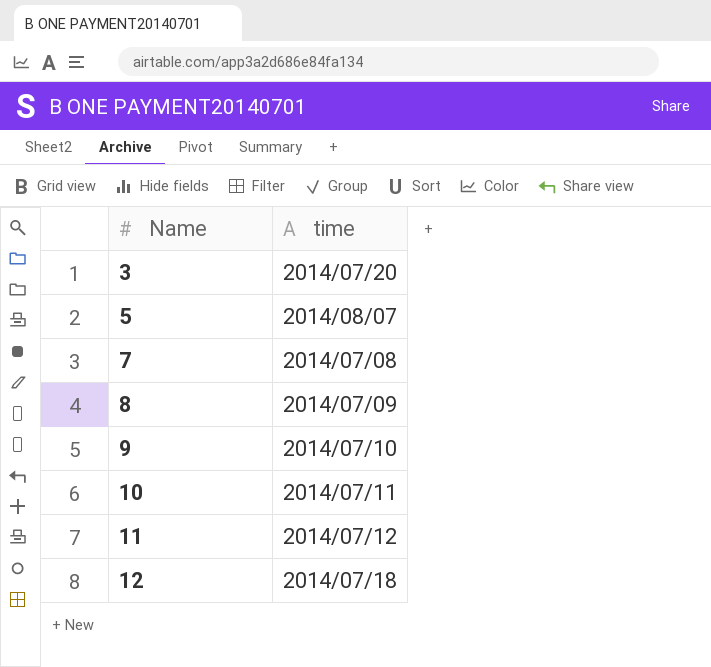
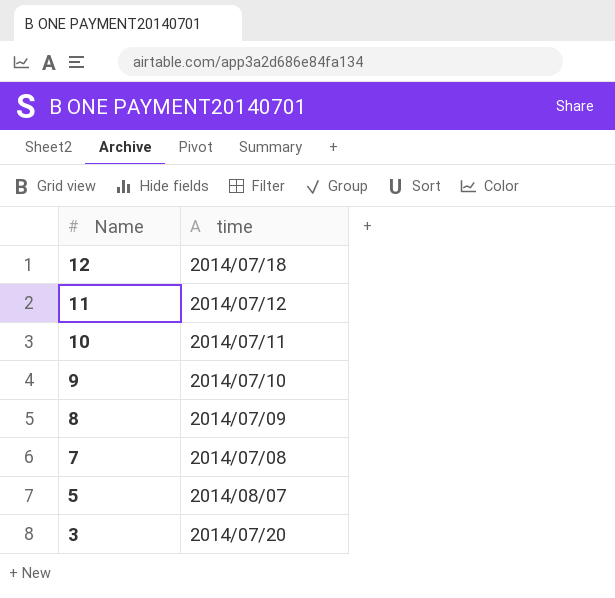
row order: Name ascending -> Name descending

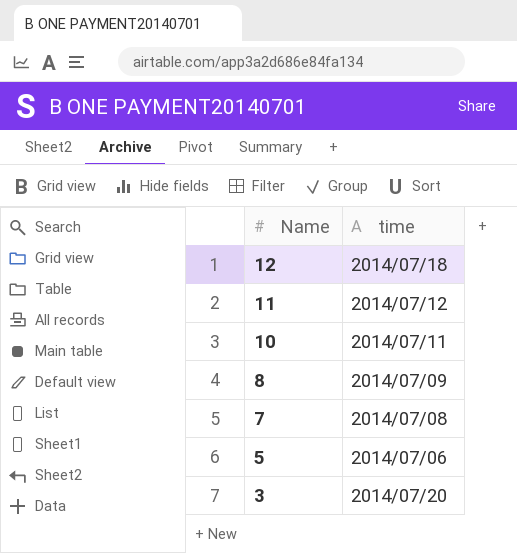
row 9: 2014/07/10 -> none
5 | time: 2014/08/07 -> 2014/07/06

